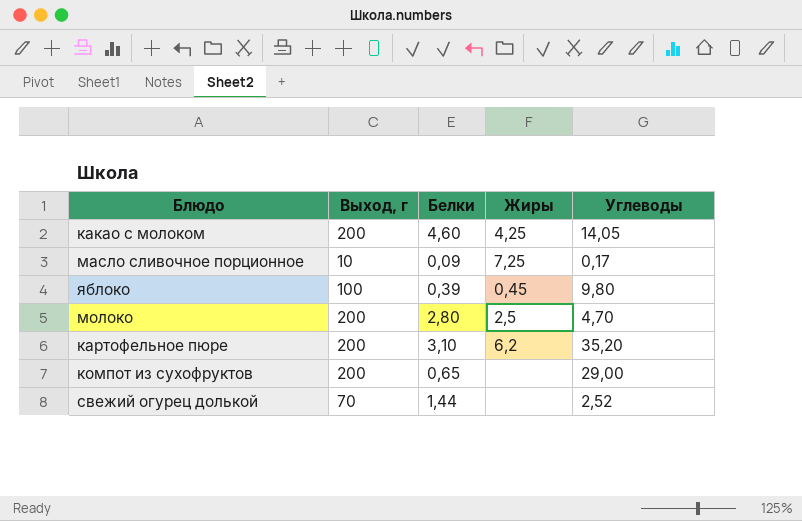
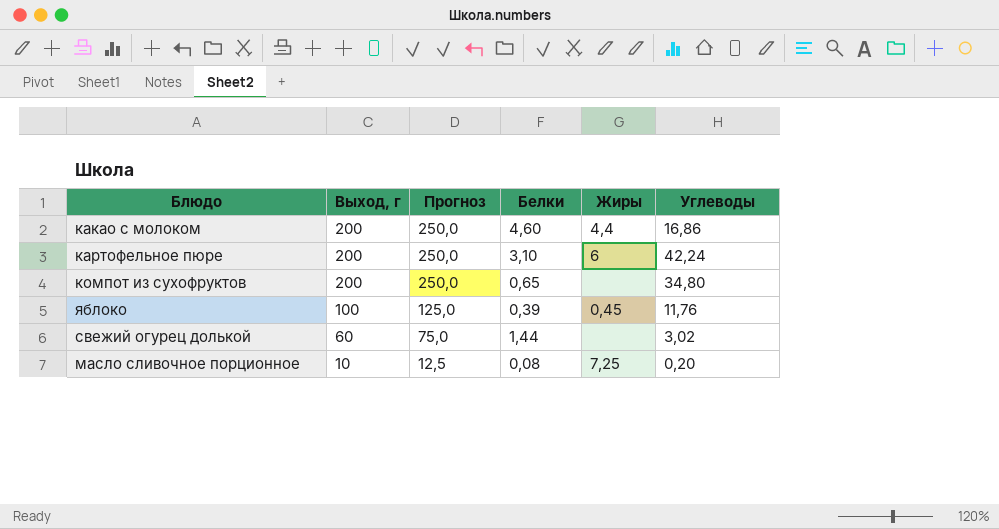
row order: none -> Выход, г descending
column Прогноз | formula: none -> [Выход, г] * 1,25
row молоко: 200 | 2,80 | 2,5 | 4,70 -> none
какао с молоком | Жиры: 4,25 -> 4,4
какао с молоком | Углеводы: 14,05 -> 16,86
картофельное пюре | Жиры: 6,2 -> 6
картофельное пюре | Углеводы: 35,20 -> 42,24
компот из сухофруктов | Углеводы: 29,00 -> 34,80
яблоко | Углеводы: 9,80 -> 11,76
свежий огурец долькой | Выход, г: 70 -> 60
свежий огурец долькой | Углеводы: 2,52 -> 3,02
масло сливочное порционное | Белки: 0,09 -> 0,08
масло сливочное порционное | Углеводы: 0,17 -> 0,20

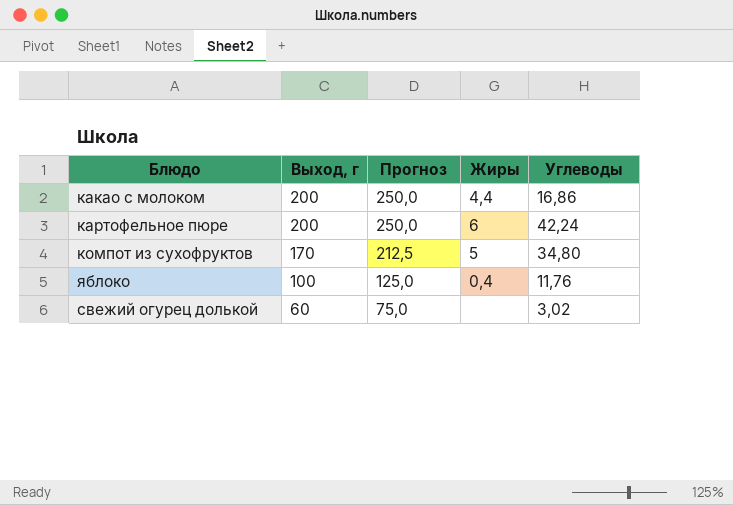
column Белки | position: 4 -> none
row масло сливочное порционное: 10 | 12,5 | 0,08 | 7,25 | 0,20 -> none
компот из сухофруктов | Выход, г: 200 -> 170
компот из сухофруктов | Прогноз: 250,0 -> 212,5
компот из сухофруктов | Жиры: none -> 5
яблоко | Жиры: 0,45 -> 0,4

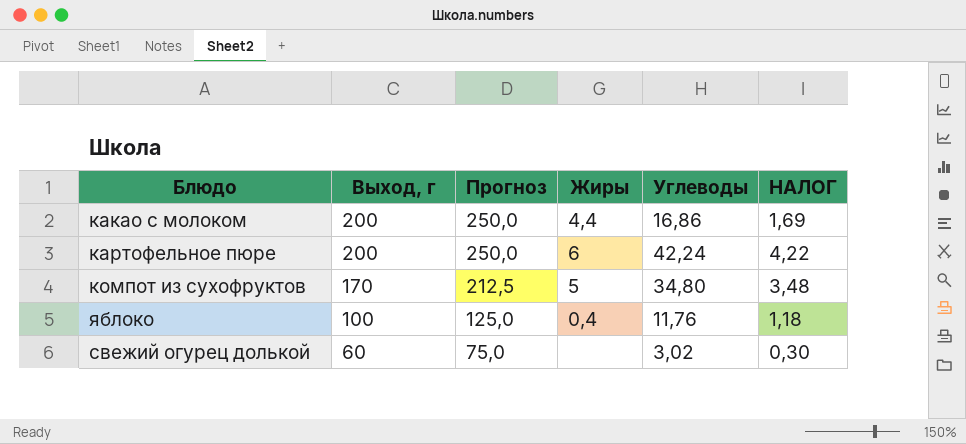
column НАЛОГ | formula: none -> [Углеводы] * 0,1

